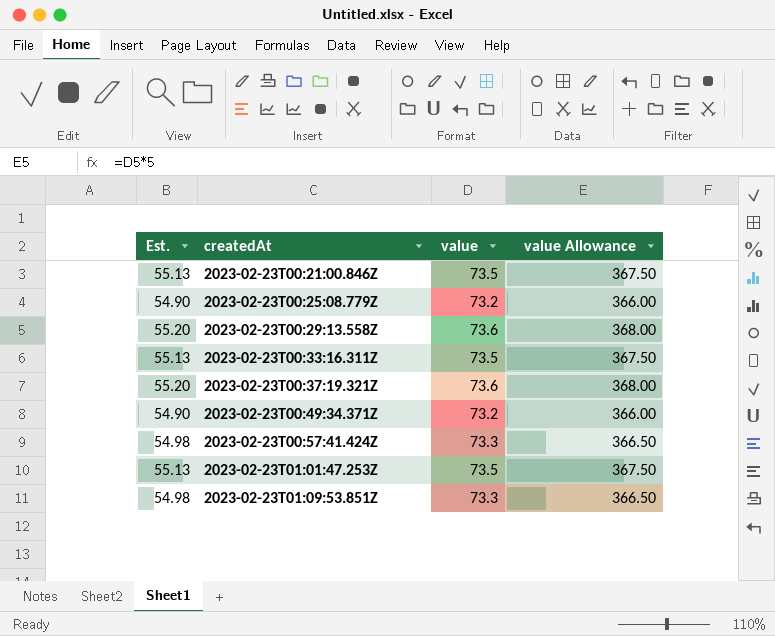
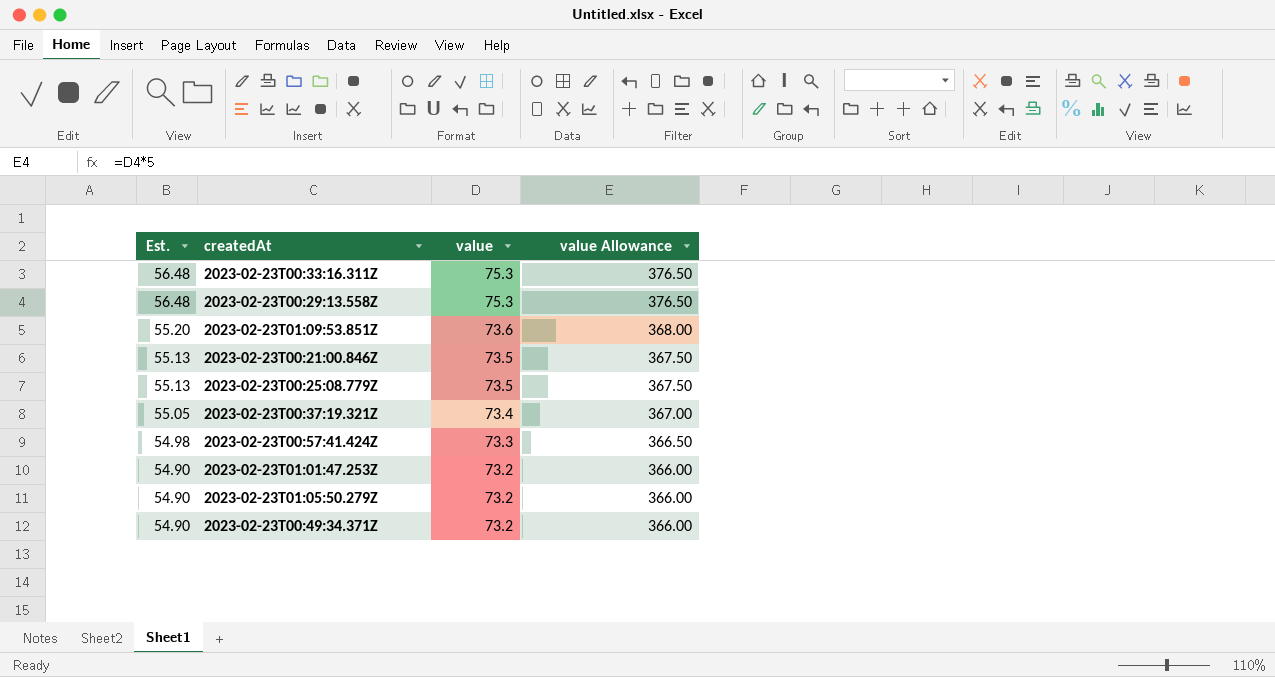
row order: createdAt ascending -> Est. descending
2023-02-23T00:33:16.311Z | Est.: 55.13 -> 56.48
2023-02-23T00:33:16.311Z | value: 73.5 -> 75.3
2023-02-23T00:33:16.311Z | value Allowance: 367.50 -> 376.50
2023-02-23T00:29:13.558Z | Est.: 55.20 -> 56.48
2023-02-23T00:29:13.558Z | value: 73.6 -> 75.3
2023-02-23T00:29:13.558Z | value Allowance: 368.00 -> 376.50
2023-02-23T01:09:53.851Z | Est.: 54.98 -> 55.20
2023-02-23T01:09:53.851Z | value: 73.3 -> 73.6
2023-02-23T01:09:53.851Z | value Allowance: 366.50 -> 368.00
2023-02-23T00:25:08.779Z | Est.: 54.90 -> 55.13
2023-02-23T00:25:08.779Z | value: 73.2 -> 73.5
2023-02-23T00:25:08.779Z | value Allowance: 366.00 -> 367.50
2023-02-23T00:37:19.321Z | Est.: 55.20 -> 55.05
2023-02-23T00:37:19.321Z | value: 73.6 -> 73.4
2023-02-23T00:37:19.321Z | value Allowance: 368.00 -> 367.00
2023-02-23T01:01:47.253Z | Est.: 55.13 -> 54.90
2023-02-23T01:01:47.253Z | value: 73.5 -> 73.2
2023-02-23T01:01:47.253Z | value Allowance: 367.50 -> 366.00
row 2023-02-23T01:05:50.279Z: none -> 54.90 | 73.2 | 366.00

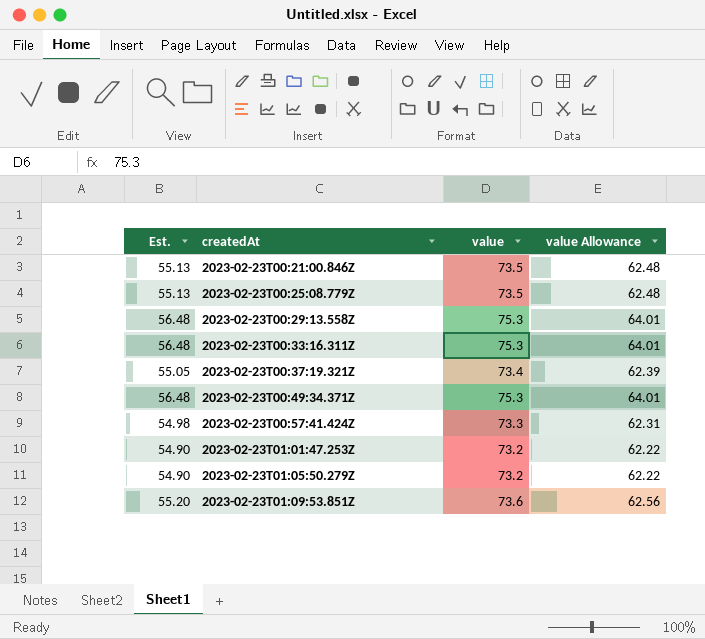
row order: Est. descending -> createdAt ascending
column value Allowance | formula: [value] * 5 -> [value] * 0.85
2023-02-23T00:49:34.371Z | Est.: 54.90 -> 56.48
2023-02-23T00:49:34.371Z | value: 73.2 -> 75.3

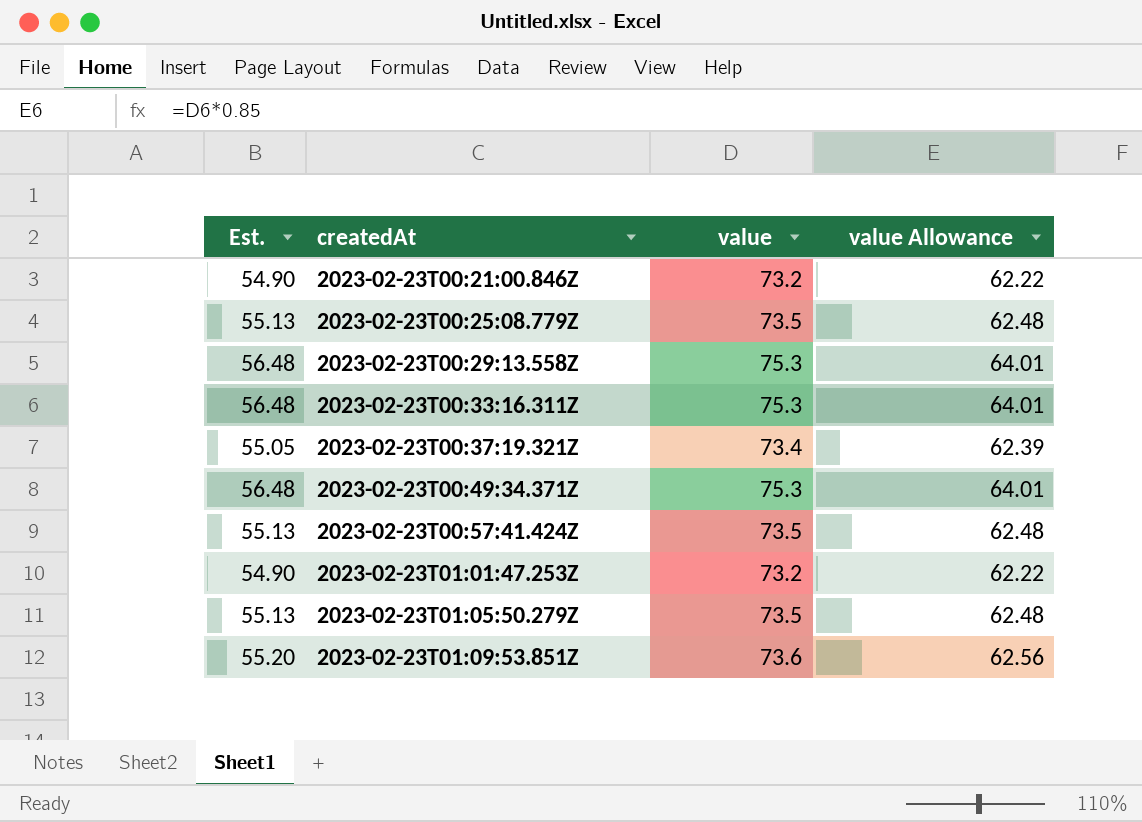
2023-02-23T00:21:00.846Z | Est.: 55.13 -> 54.90
2023-02-23T00:21:00.846Z | value: 73.5 -> 73.2
2023-02-23T00:21:00.846Z | value Allowance: 62.48 -> 62.22
2023-02-23T00:57:41.424Z | Est.: 54.98 -> 55.13
2023-02-23T00:57:41.424Z | value: 73.3 -> 73.5
2023-02-23T00:57:41.424Z | value Allowance: 62.31 -> 62.48
2023-02-23T01:05:50.279Z | Est.: 54.90 -> 55.13
2023-02-23T01:05:50.279Z | value: 73.2 -> 73.5
2023-02-23T01:05:50.279Z | value Allowance: 62.22 -> 62.48

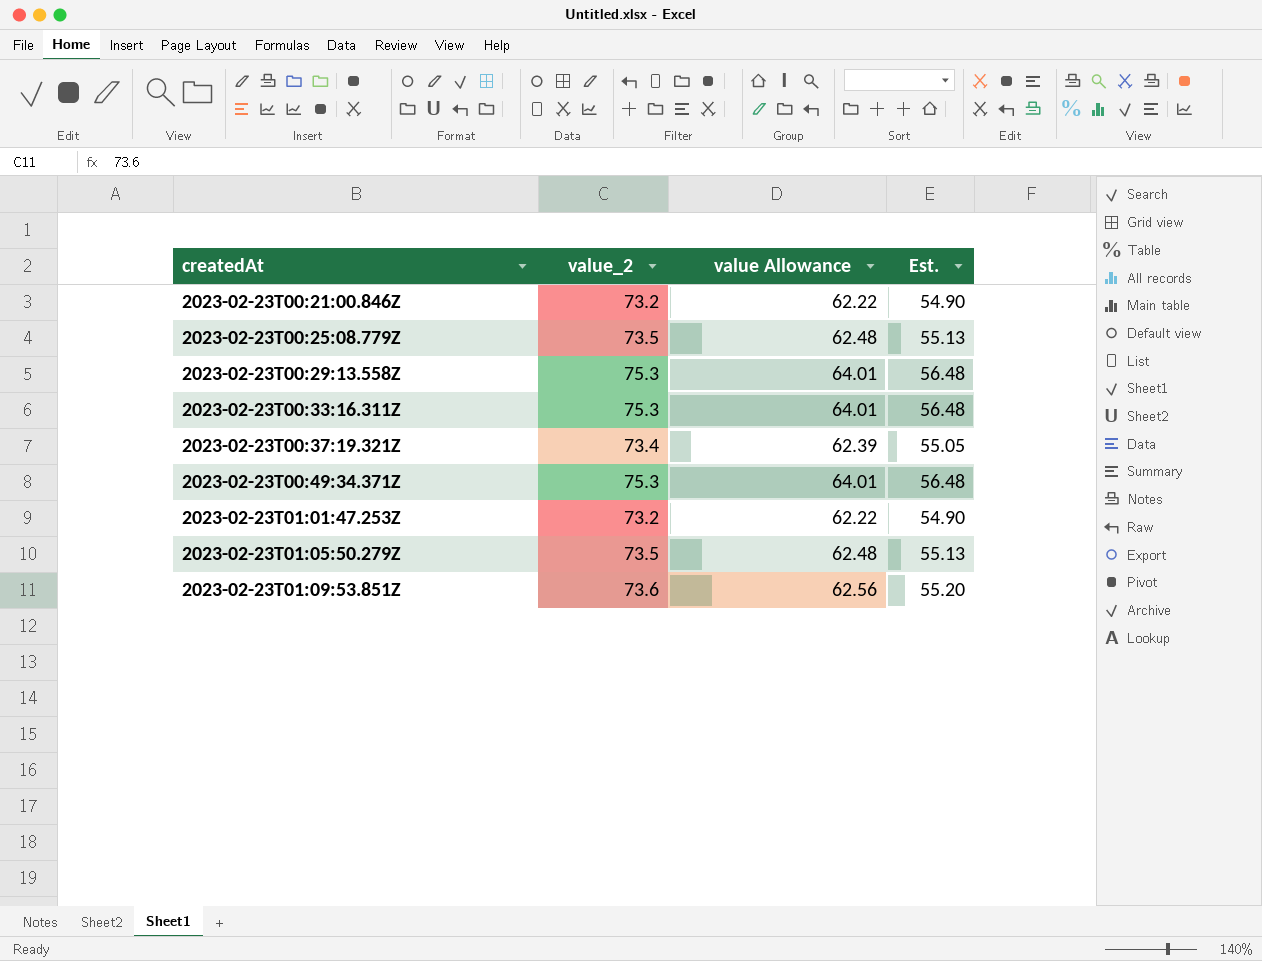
column name: value -> value_2
column Est. | position: 1 -> 4
row 2023-02-23T00:57:41.424Z: 55.13 | 73.5 | 62.48 -> none

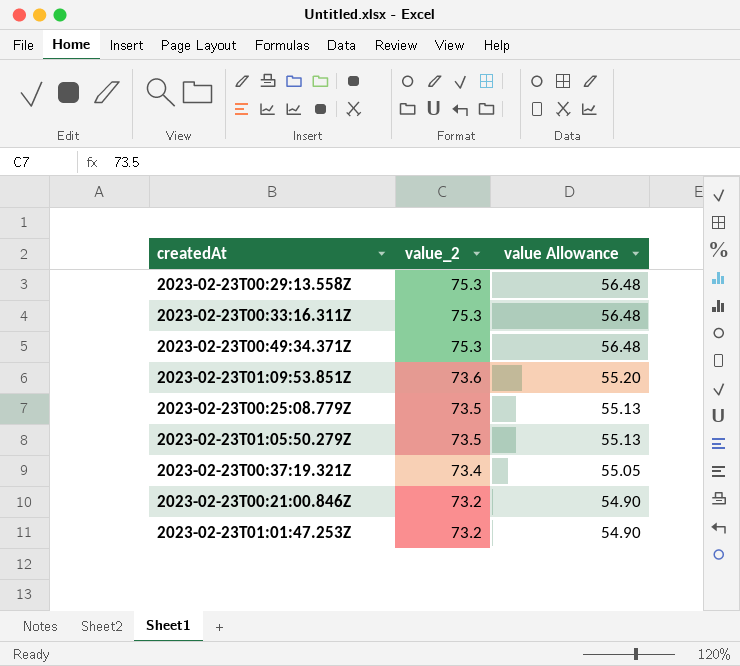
row order: createdAt ascending -> value_2 descending
column Est. | formula: [value_2] * 0.75 -> none
column value Allowance | formula: [value_2] * 0.85 -> [value_2] * 0.75

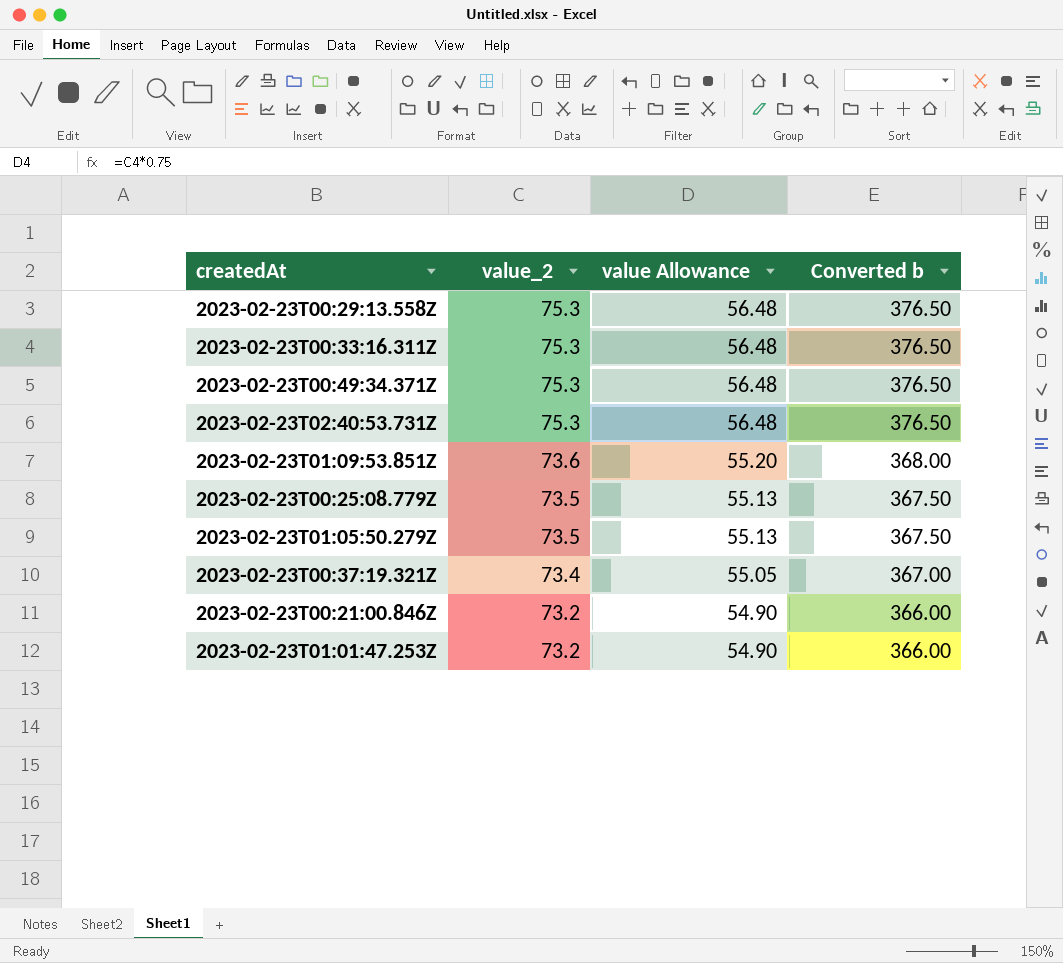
column Converted b | formula: none -> [value_2] * 5
row 2023-02-23T02:40:53.731Z: none -> 75.3 | 56.48 | 376.50

